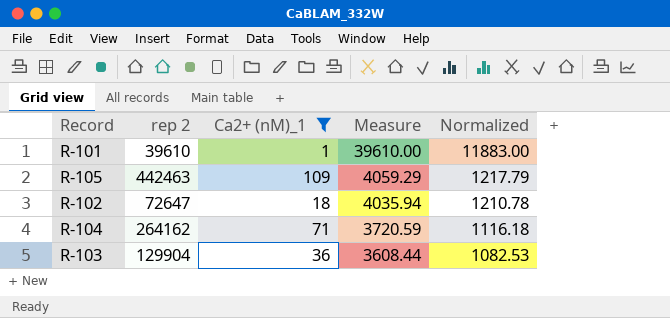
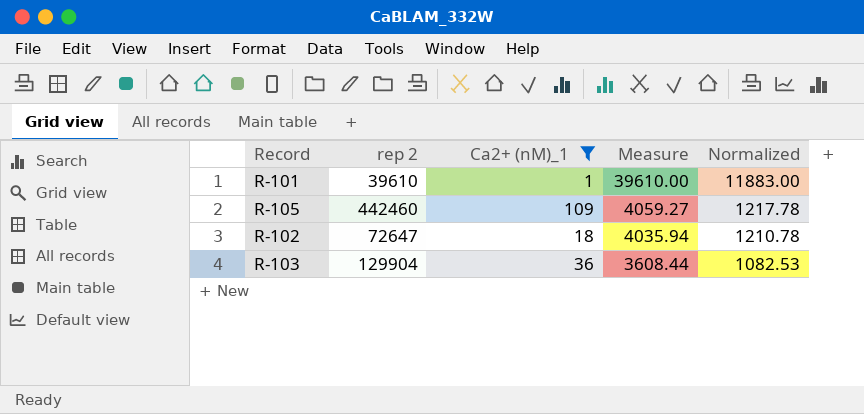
row R-104: 264162 | 71 | 3720.59 | 1116.18 -> none
R-105 | rep 2: 442463 -> 442460
R-105 | Measure: 4059.29 -> 4059.27
R-105 | Normalized: 1217.79 -> 1217.78

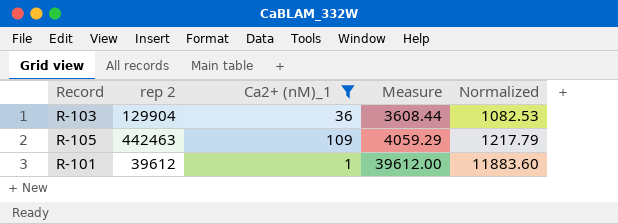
row order: Measure descending -> Measure ascending
row R-102: 72647 | 18 | 4035.94 | 1210.78 -> none
R-105 | rep 2: 442460 -> 442463
R-105 | Measure: 4059.27 -> 4059.29
R-105 | Normalized: 1217.78 -> 1217.79
R-101 | rep 2: 39610 -> 39612
R-101 | Measure: 39610.00 -> 39612.00
R-101 | Normalized: 11883.00 -> 11883.60

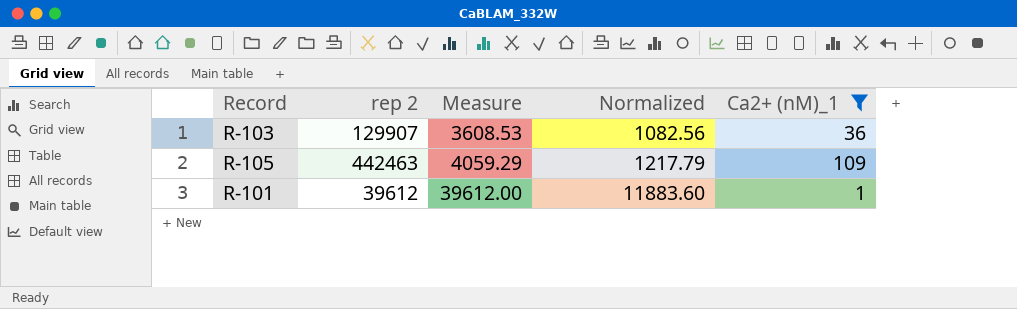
column Ca2+ (nM)_1 | position: 3 -> 5
R-103 | rep 2: 129904 -> 129907
R-103 | Measure: 3608.44 -> 3608.53
R-103 | Normalized: 1082.53 -> 1082.56

